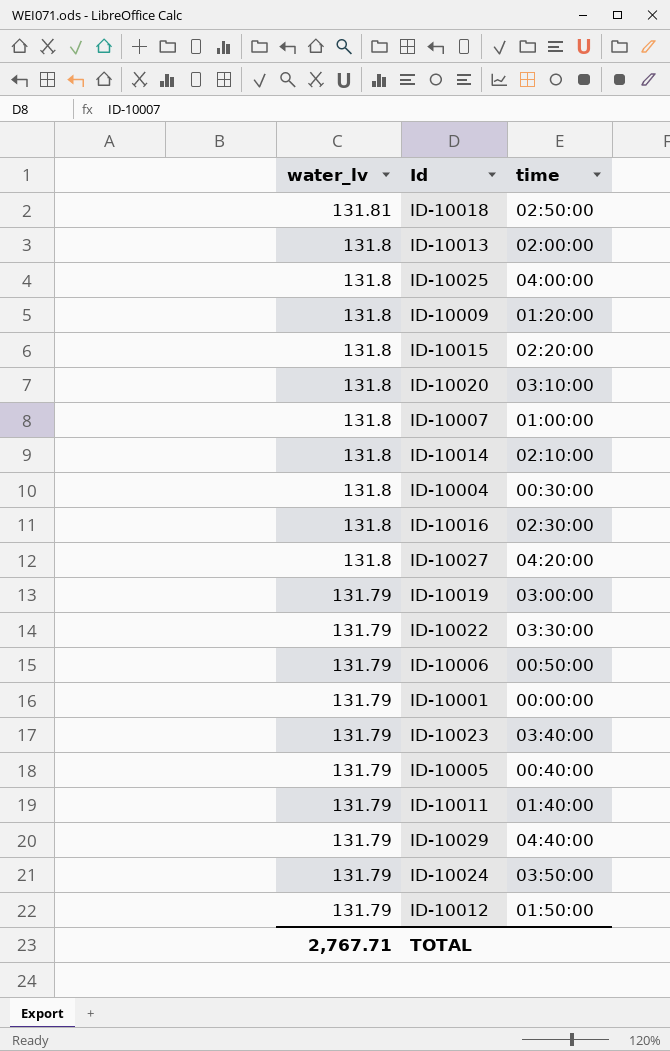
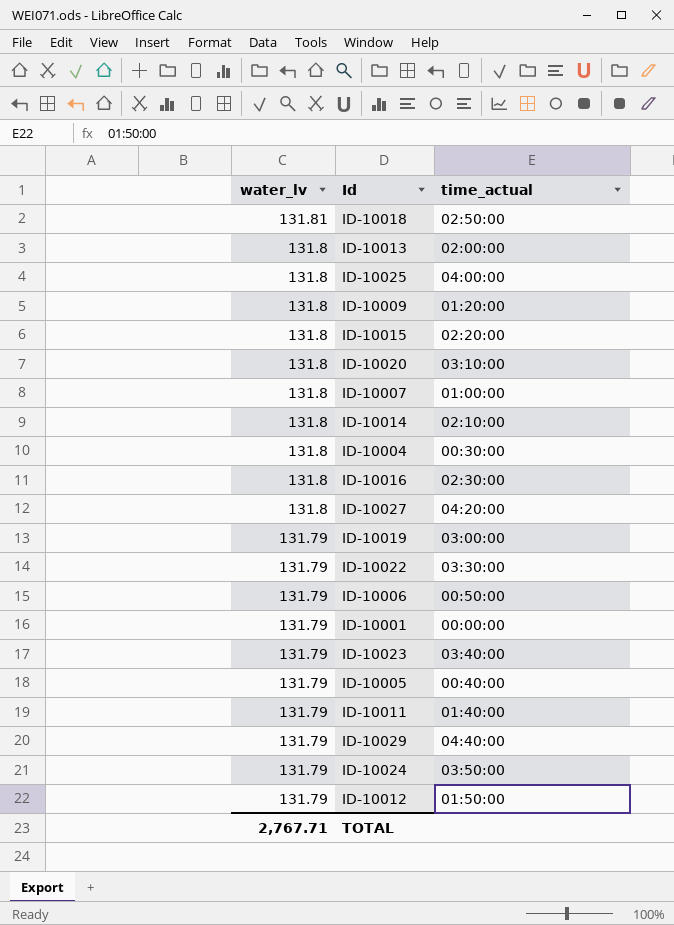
column name: time -> time_actual

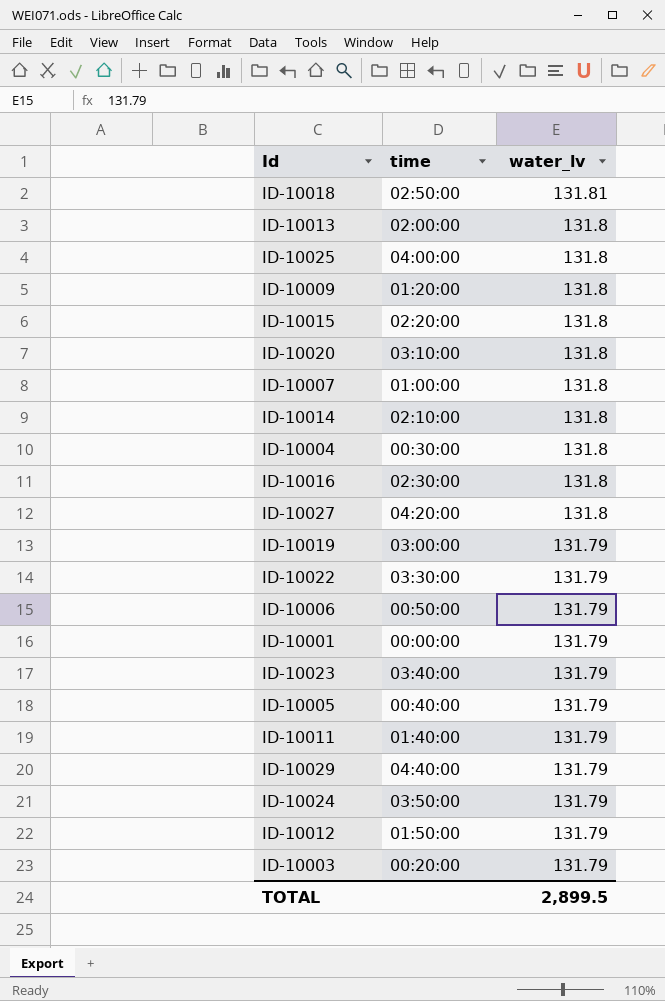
column name: time_actual -> time
column water_lv | position: 1 -> 3
row ID-10003: none -> 00:20:00 | 131.79
TOTAL | water_lv: 2,767.71 -> 2,899.5

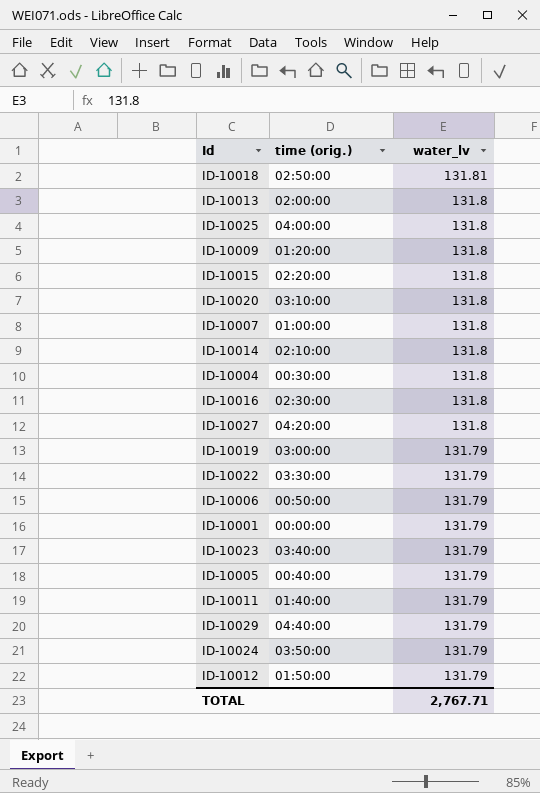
column name: time -> time (orig.)
row ID-10003: 00:20:00 | 131.79 -> none
TOTAL | water_lv: 2,899.5 -> 2,767.71

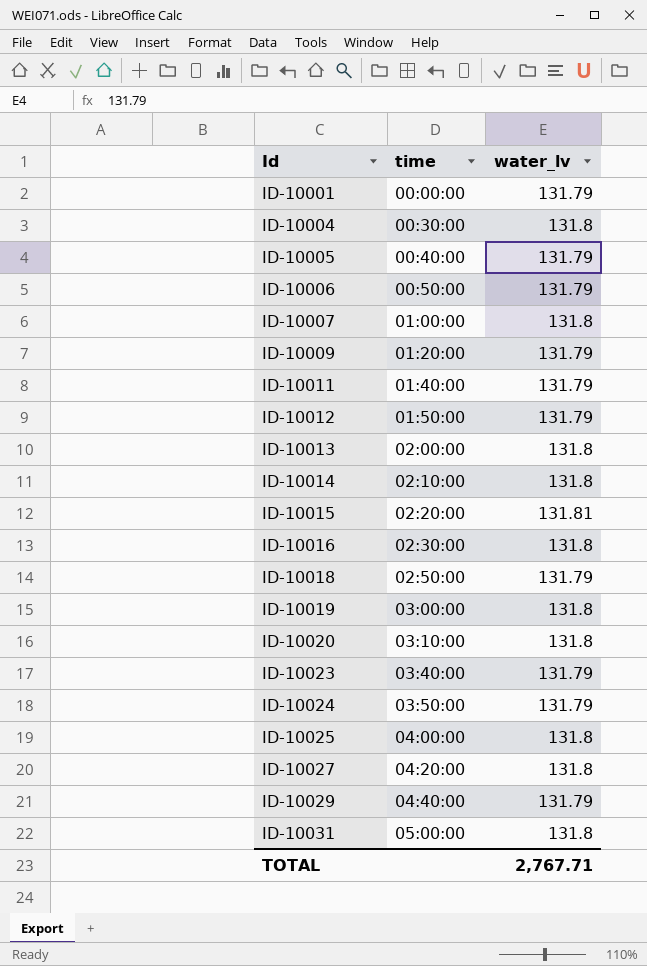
row order: water_lv descending -> Id ascending
column name: time (orig.) -> time
row ID-10022: 03:30:00 | 131.79 -> none
ID-10009 | water_lv: 131.8 -> 131.79
ID-10015 | water_lv: 131.8 -> 131.81
ID-10018 | water_lv: 131.81 -> 131.79
ID-10019 | water_lv: 131.79 -> 131.8
row ID-10031: none -> 05:00:00 | 131.8

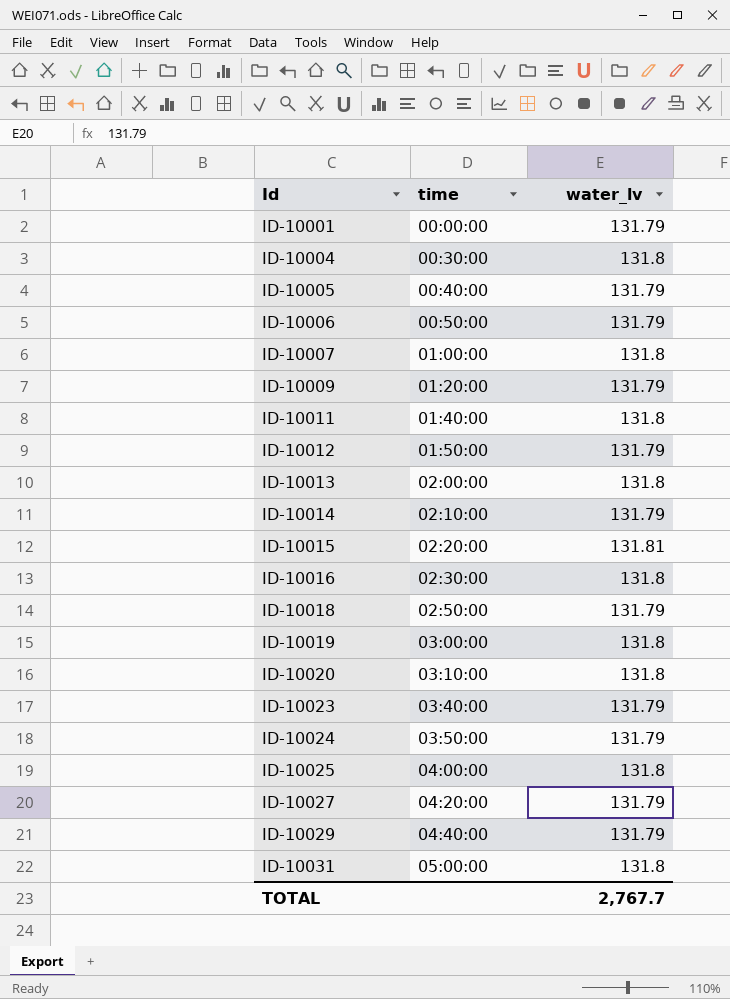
ID-10011 | water_lv: 131.79 -> 131.8
ID-10014 | water_lv: 131.8 -> 131.79
ID-10027 | water_lv: 131.8 -> 131.79
TOTAL | water_lv: 2,767.71 -> 2,767.7

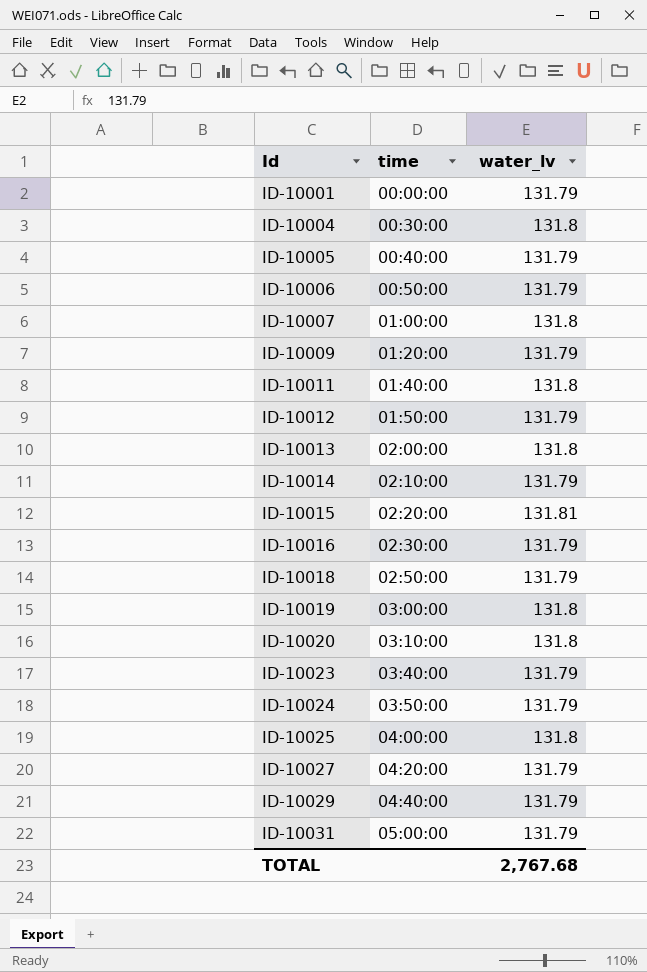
ID-10016 | water_lv: 131.8 -> 131.79
ID-10031 | water_lv: 131.8 -> 131.79
TOTAL | water_lv: 2,767.7 -> 2,767.68

